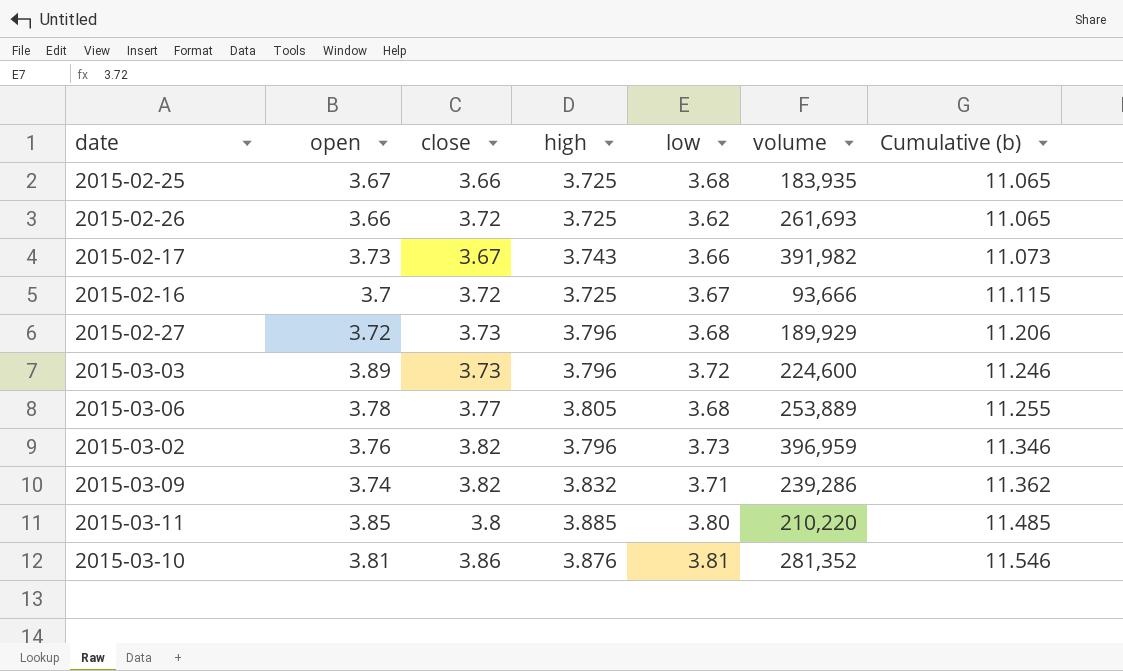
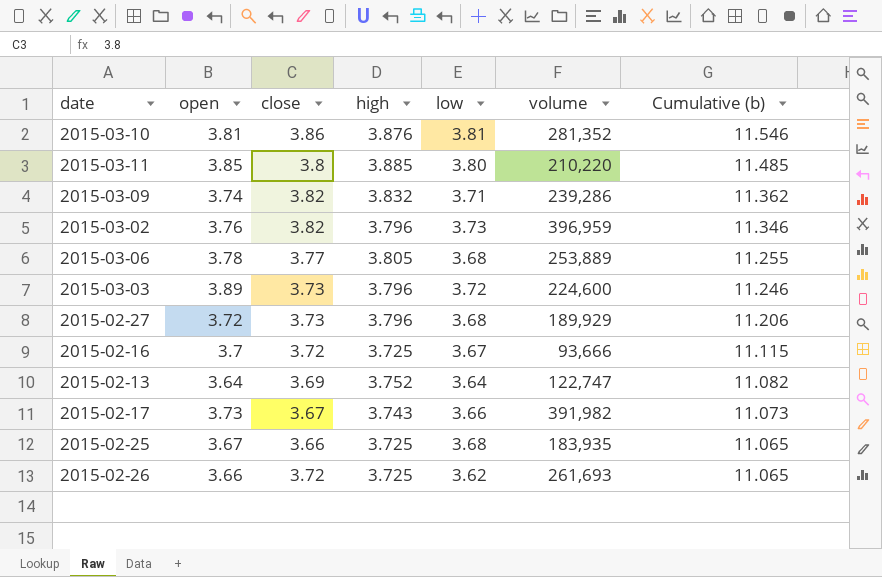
row order: Cumulative (b) ascending -> Cumulative (b) descending
row 2015-02-13: none -> 3.64 | 3.69 | 3.752 | 3.64 | 122,747 | 11.082

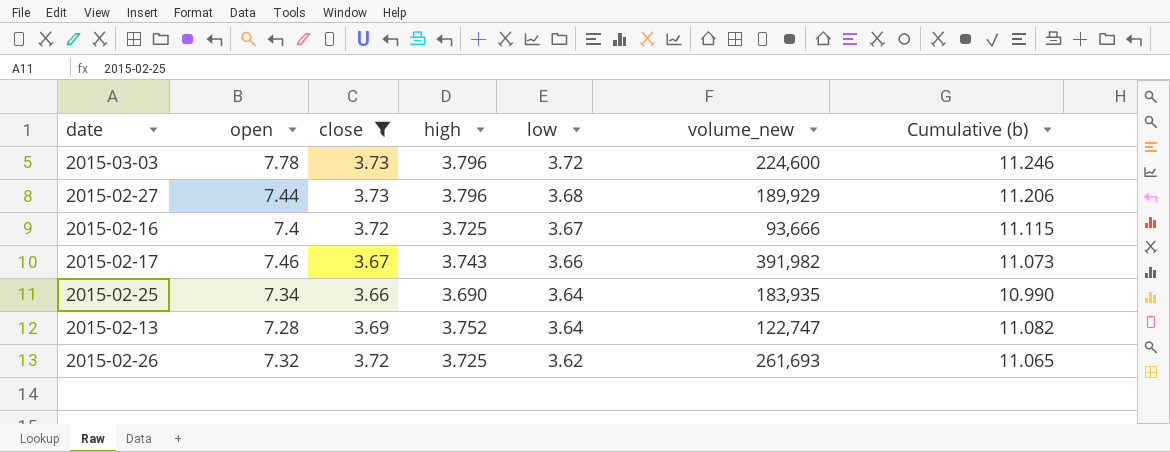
filter: none -> close <= 3.73
row order: Cumulative (b) descending -> low descending
column name: volume -> volume_new
2015-03-03 | open: 3.89 -> 7.78
2015-02-27 | open: 3.72 -> 7.44
2015-02-16 | open: 3.7 -> 7.4
2015-02-17 | open: 3.73 -> 7.46
2015-02-25 | open: 3.67 -> 7.34
2015-02-25 | high: 3.725 -> 3.690
2015-02-25 | low: 3.68 -> 3.64
2015-02-25 | Cumulative (b): 11.065 -> 10.990
2015-02-13 | open: 3.64 -> 7.28
2015-02-26 | open: 3.66 -> 7.32

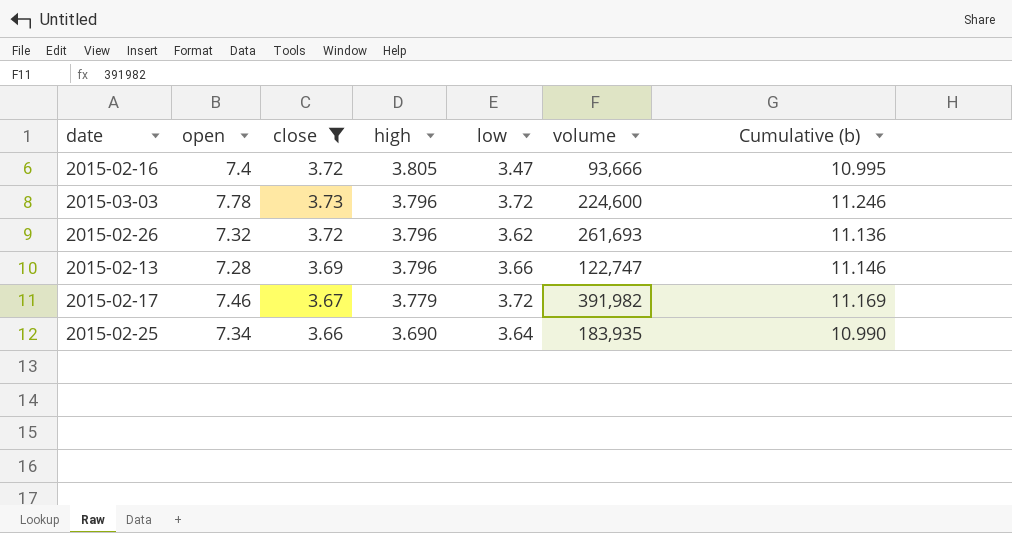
row order: low descending -> high descending
column name: volume_new -> volume
row 2015-02-27: 7.44 | 3.73 | 3.796 | 3.68 | 189,929 | 11.206 -> none
2015-02-16 | high: 3.725 -> 3.805
2015-02-16 | low: 3.67 -> 3.47
2015-02-16 | Cumulative (b): 11.115 -> 10.995
2015-02-26 | high: 3.725 -> 3.796
2015-02-26 | Cumulative (b): 11.065 -> 11.136
2015-02-13 | high: 3.752 -> 3.796
2015-02-13 | low: 3.64 -> 3.66
2015-02-13 | Cumulative (b): 11.082 -> 11.146
2015-02-17 | high: 3.743 -> 3.779
2015-02-17 | low: 3.66 -> 3.72
2015-02-17 | Cumulative (b): 11.073 -> 11.169

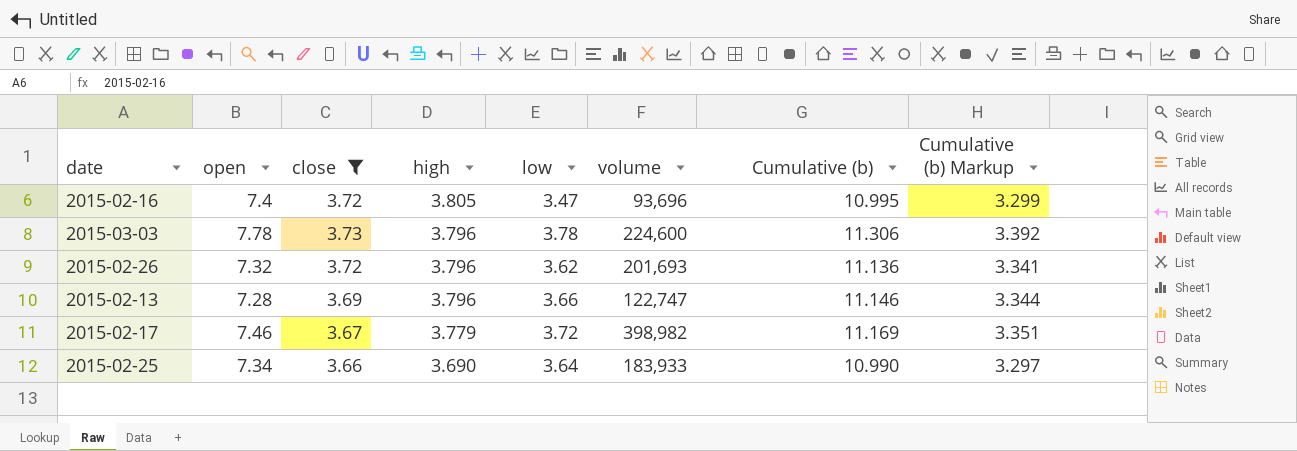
column Cumulative (b) Markup | formula: none -> [Cumulative (b)] * 0.3
2015-02-16 | volume: 93,666 -> 93,696
2015-03-03 | low: 3.72 -> 3.78
2015-03-03 | Cumulative (b): 11.246 -> 11.306
2015-02-26 | volume: 261,693 -> 201,693
2015-02-17 | volume: 391,982 -> 398,982
2015-02-25 | volume: 183,935 -> 183,933

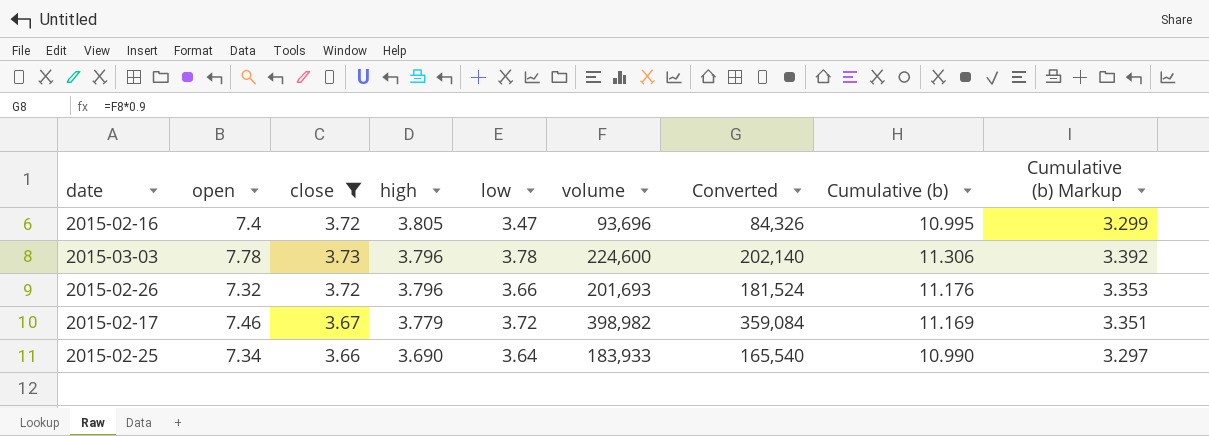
column Converted | formula: none -> [volume] * 0.9
row 2015-02-13: 7.28 | 3.69 | 3.796 | 3.66 | 122,747 | 11.146 | 3.344 -> none
2015-02-26 | low: 3.62 -> 3.66
2015-02-26 | Cumulative (b): 11.136 -> 11.176
2015-02-26 | Cumulative (b) Markup: 3.341 -> 3.353

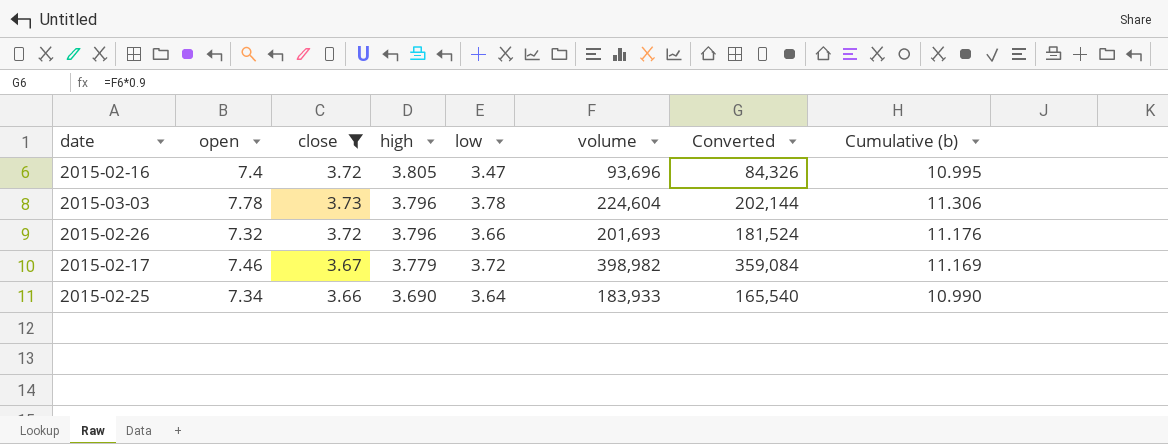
column Cumulative (b) Markup | formula: [Cumulative (b)] * 0.3 -> none
2015-03-03 | volume: 224,600 -> 224,604
2015-03-03 | Converted: 202,140 -> 202,144

